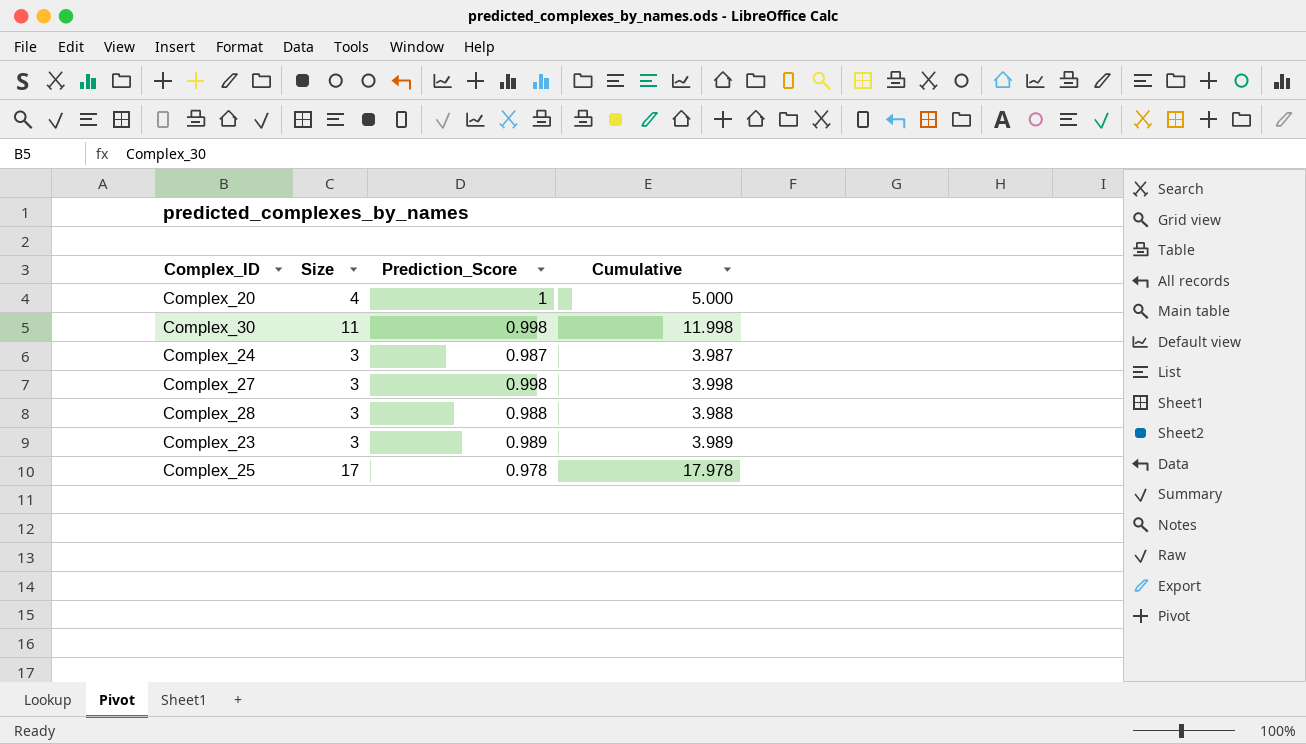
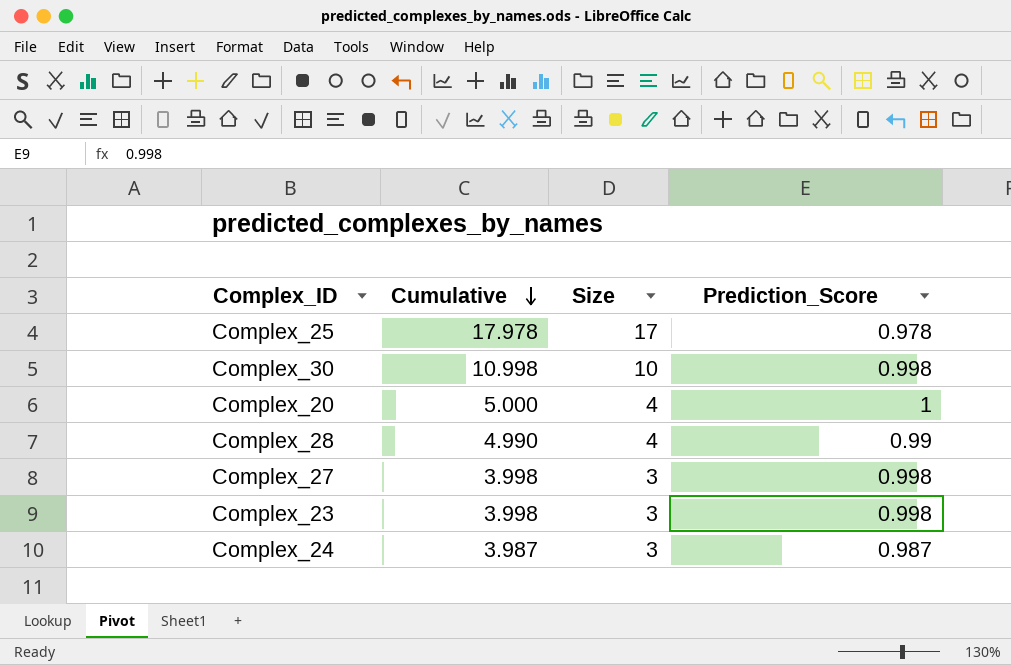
row order: none -> Cumulative descending
column Cumulative | position: 4 -> 2
Complex_30 | Cumulative: 11.998 -> 10.998
Complex_30 | Size: 11 -> 10
Complex_28 | Cumulative: 3.988 -> 4.990
Complex_28 | Size: 3 -> 4
Complex_28 | Prediction_Score: 0.988 -> 0.99
Complex_23 | Cumulative: 3.989 -> 3.998
Complex_23 | Prediction_Score: 0.989 -> 0.998

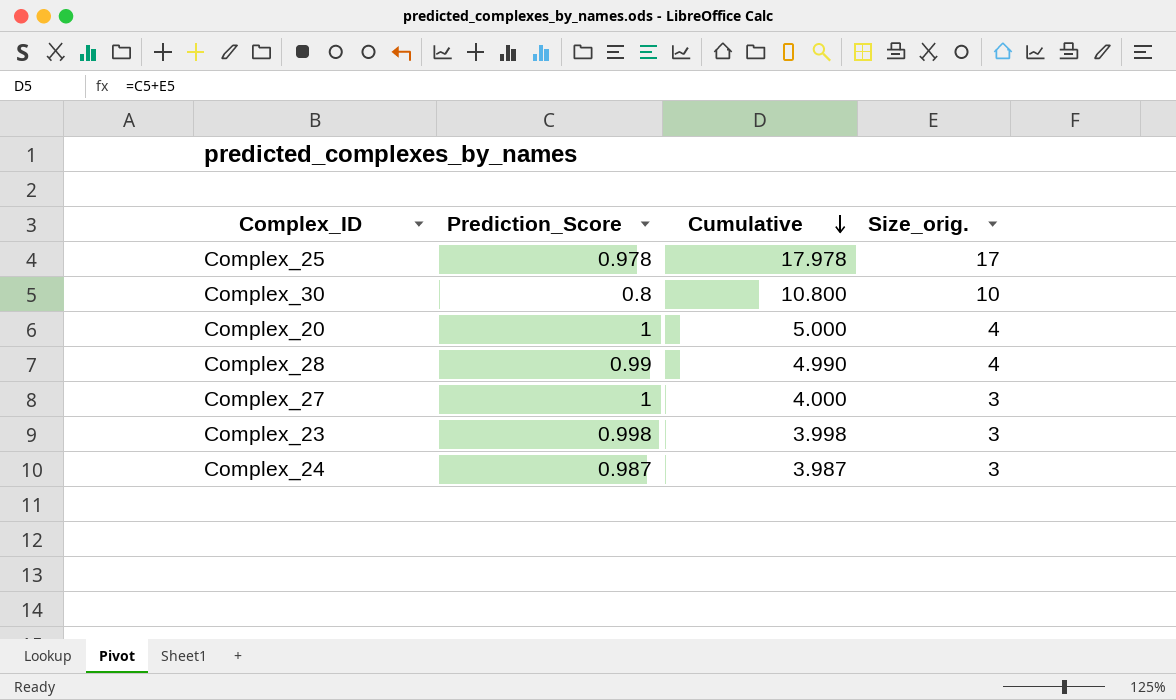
column Prediction_Score | position: 4 -> 2
column name: Size -> Size_orig.
Complex_30 | Prediction_Score: 0.998 -> 0.8
Complex_30 | Cumulative: 10.998 -> 10.800
Complex_27 | Prediction_Score: 0.998 -> 1
Complex_27 | Cumulative: 3.998 -> 4.000

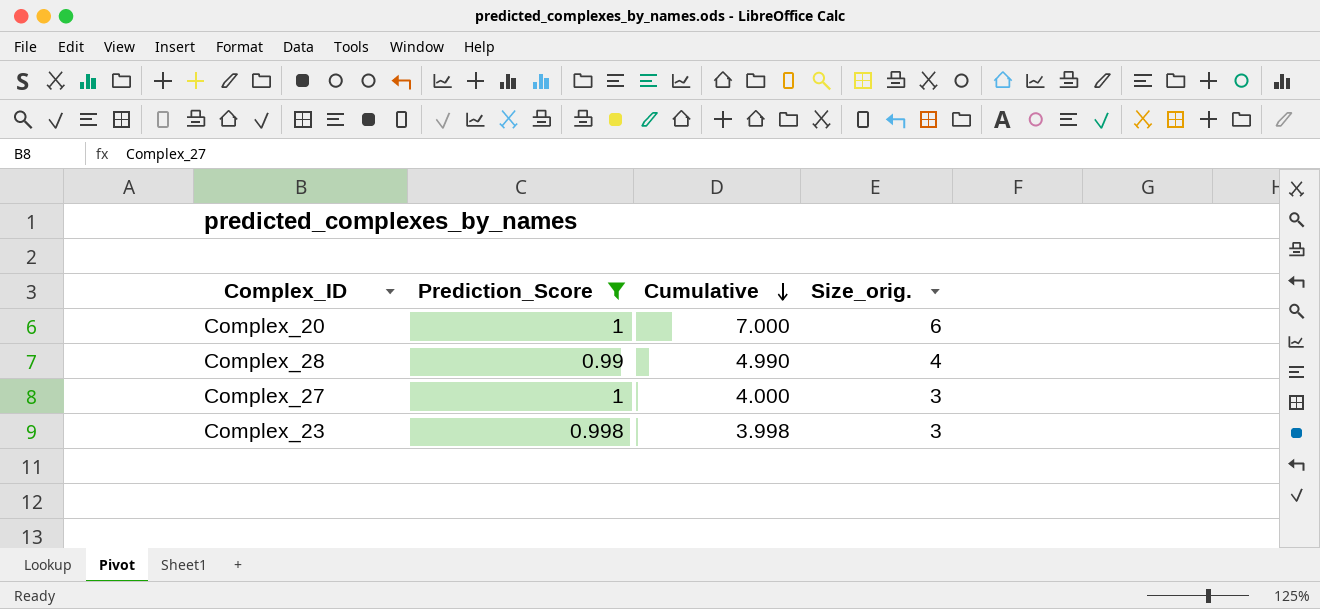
filter: none -> Prediction_Score >= 0.99
Complex_20 | Cumulative: 5.000 -> 7.000
Complex_20 | Size_orig.: 4 -> 6

